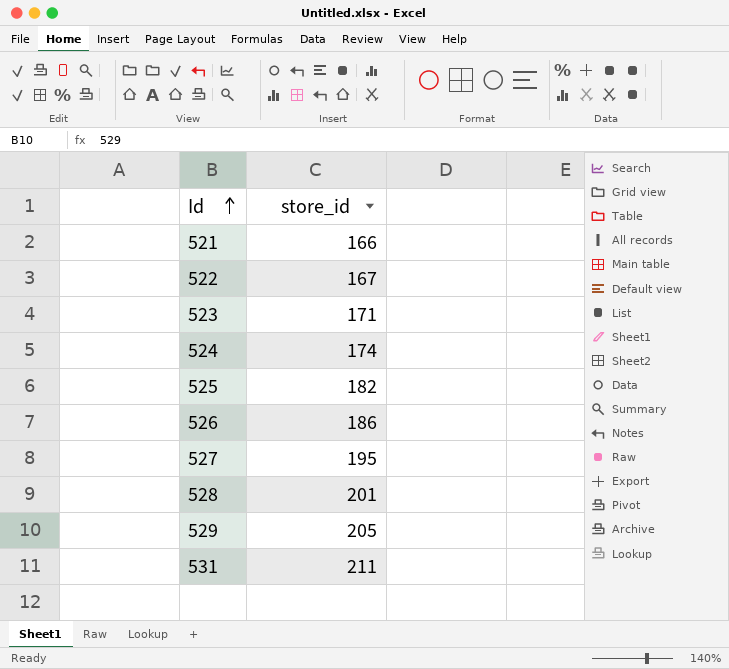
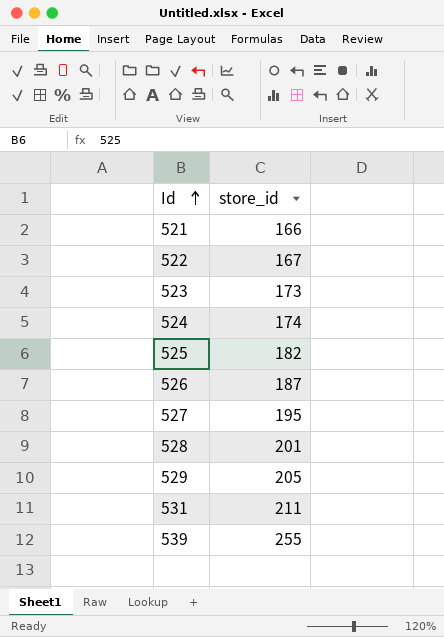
523 | store_id: 171 -> 173
526 | store_id: 186 -> 187
row 539: none -> 255

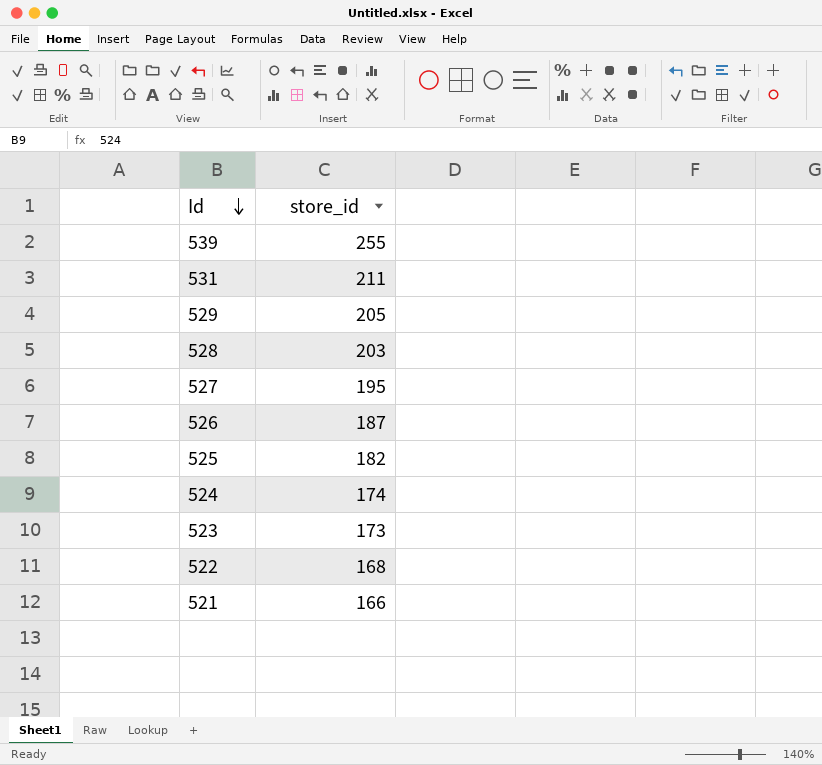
row order: Id ascending -> Id descending
528 | store_id: 201 -> 203
522 | store_id: 167 -> 168

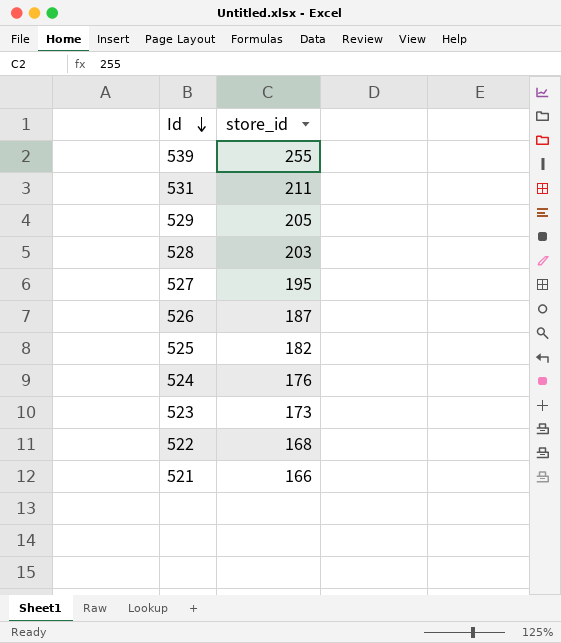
524 | store_id: 174 -> 176

